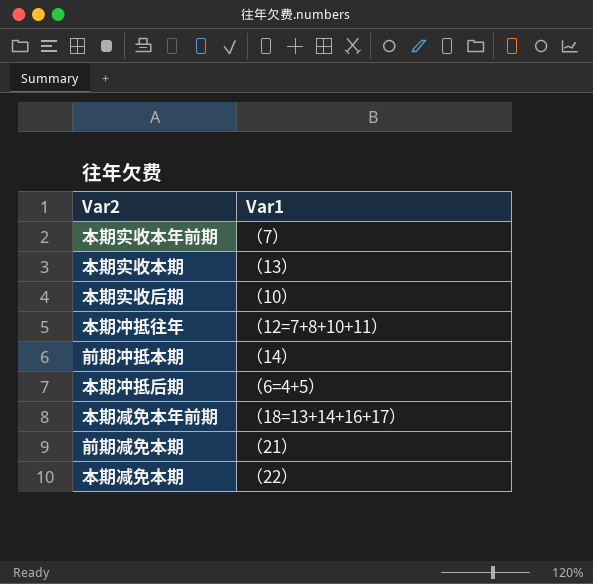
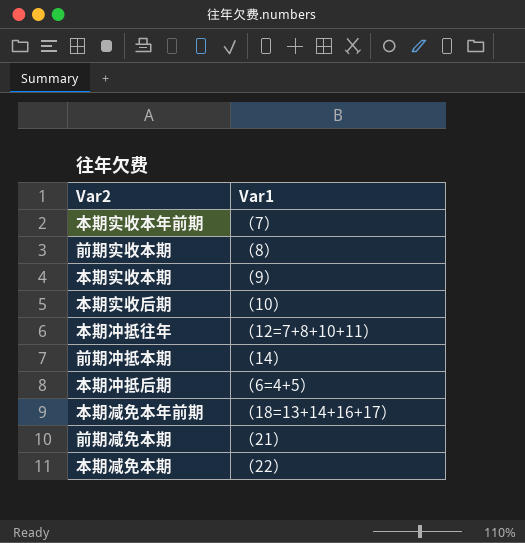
row 前期实收本期: none -> （8）
本期实收本期 | Var1: （13） -> （9）

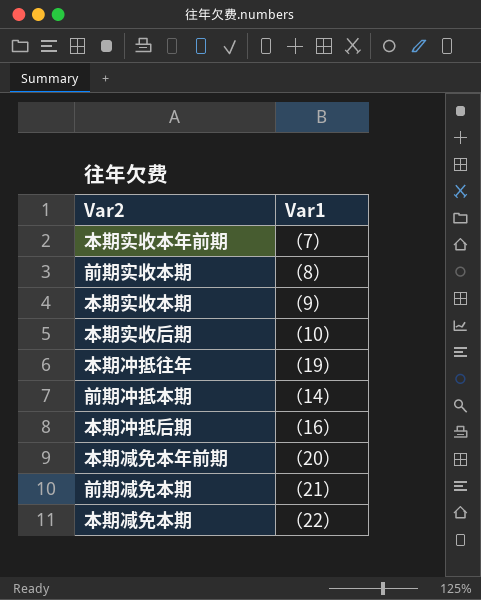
本期冲抵往年 | Var1: （12=7+8+10+11） -> （19）
本期冲抵后期 | Var1: （6=4+5） -> （16）
本期减免本年前期 | Var1: （18=13+14+16+17） -> （20）

